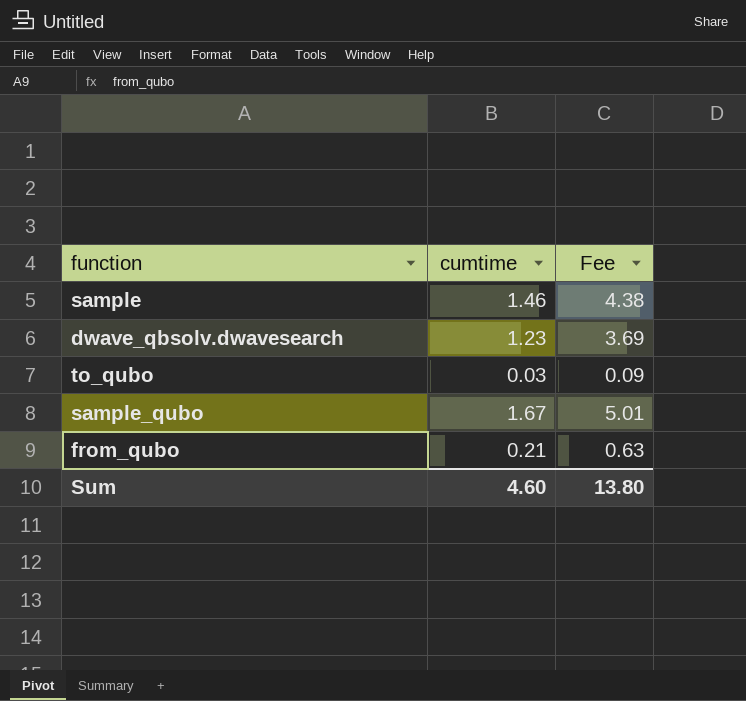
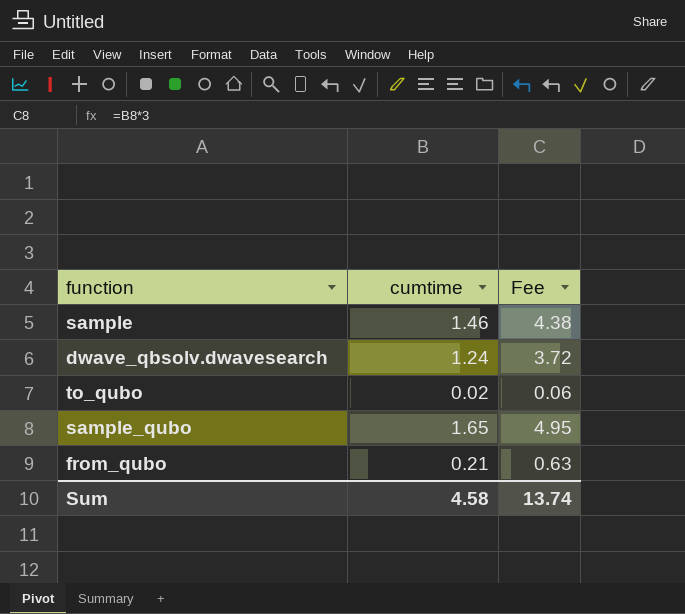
dwave_qbsolv.dwavesearch | cumtime: 1.23 -> 1.24
dwave_qbsolv.dwavesearch | Fee: 3.69 -> 3.72
to_qubo | cumtime: 0.03 -> 0.02
to_qubo | Fee: 0.09 -> 0.06
sample_qubo | cumtime: 1.67 -> 1.65
sample_qubo | Fee: 5.01 -> 4.95
Sum | cumtime: 4.60 -> 4.58
Sum | Fee: 13.80 -> 13.74

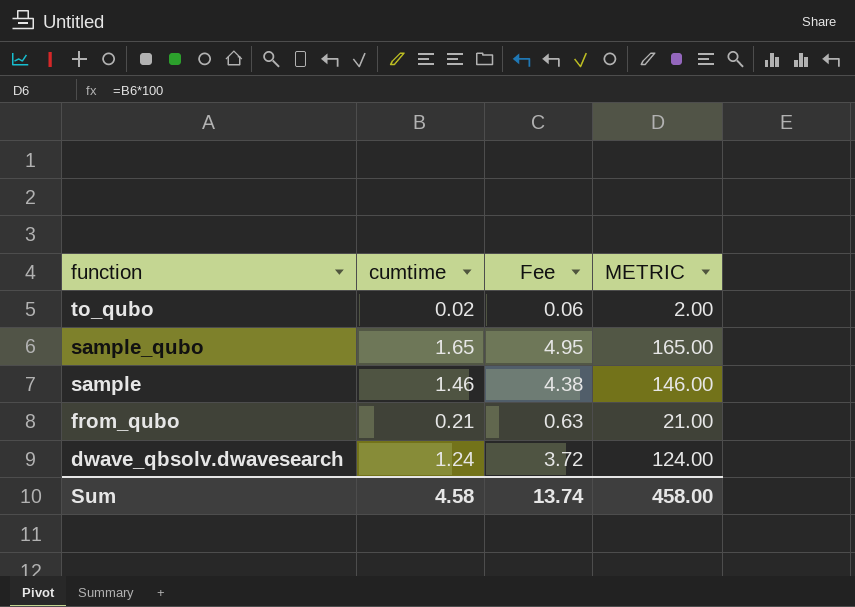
row order: none -> function descending
column METRIC | formula: none -> [cumtime] * 100

